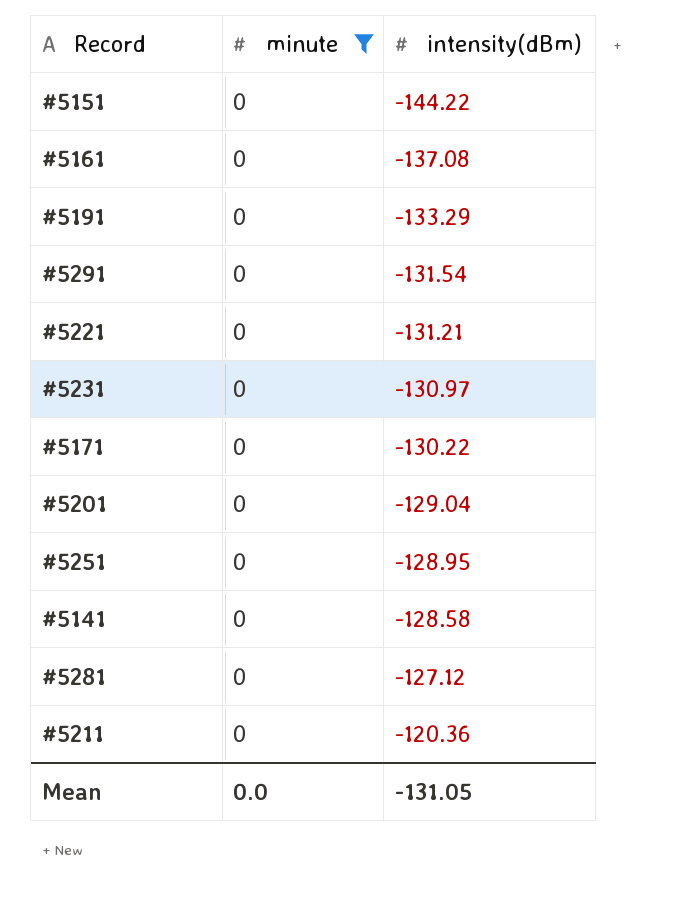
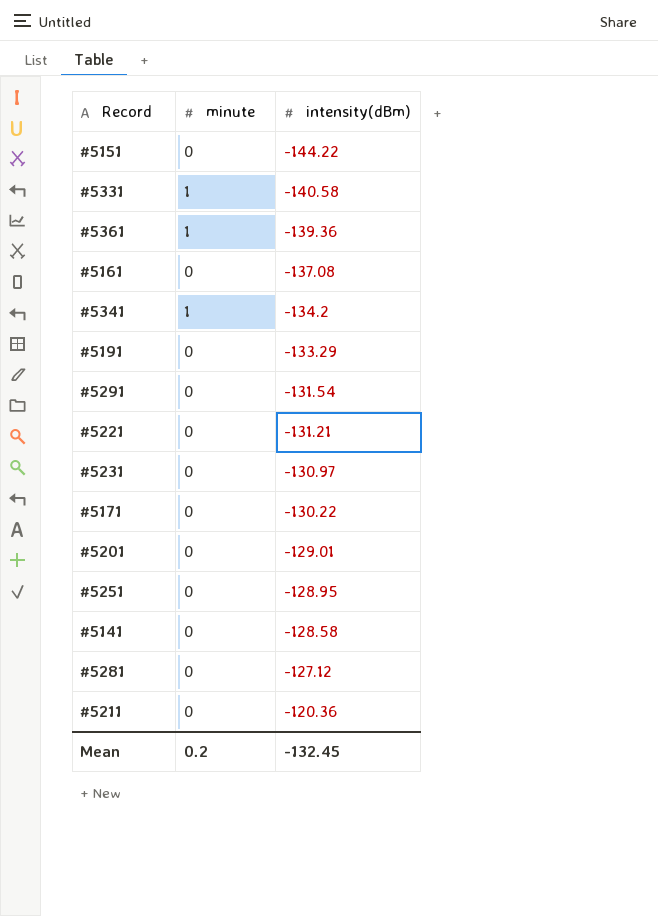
filter: minute = 0 -> none
#5201 | intensity(dBm): -129.04 -> -129.01
Mean | minute: 0.0 -> 0.2
Mean | intensity(dBm): -131.05 -> -132.45

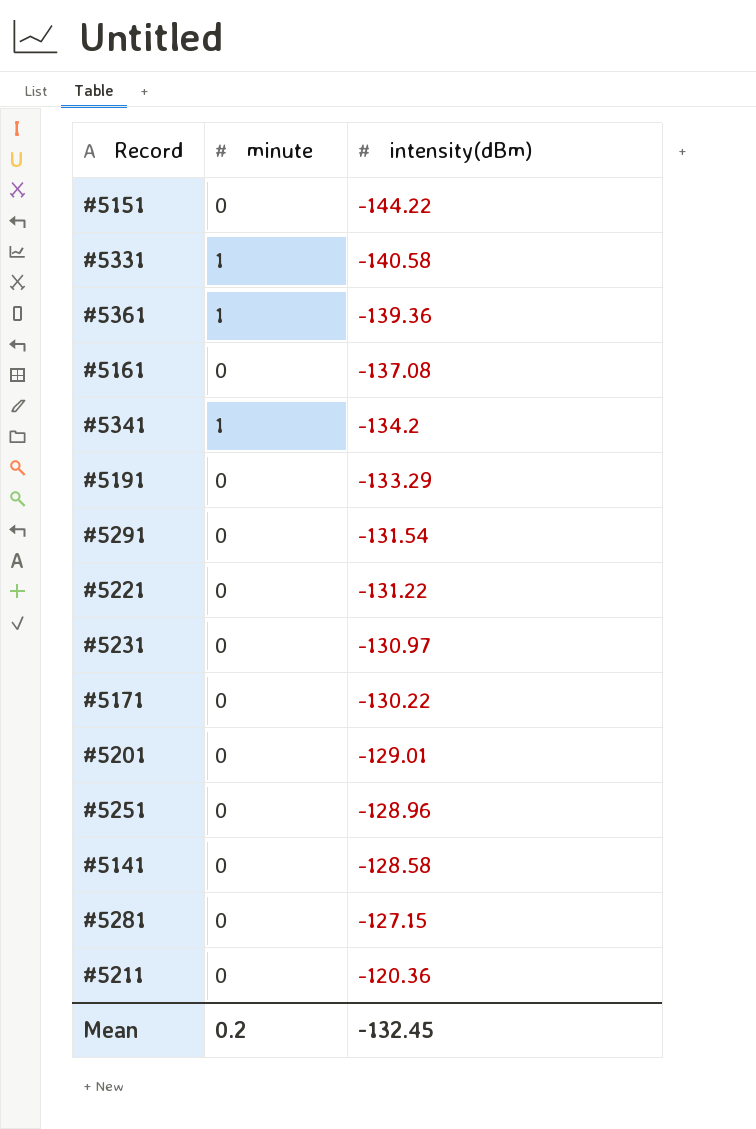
#5221 | intensity(dBm): -131.21 -> -131.22
#5251 | intensity(dBm): -128.95 -> -128.96
#5281 | intensity(dBm): -127.12 -> -127.15

